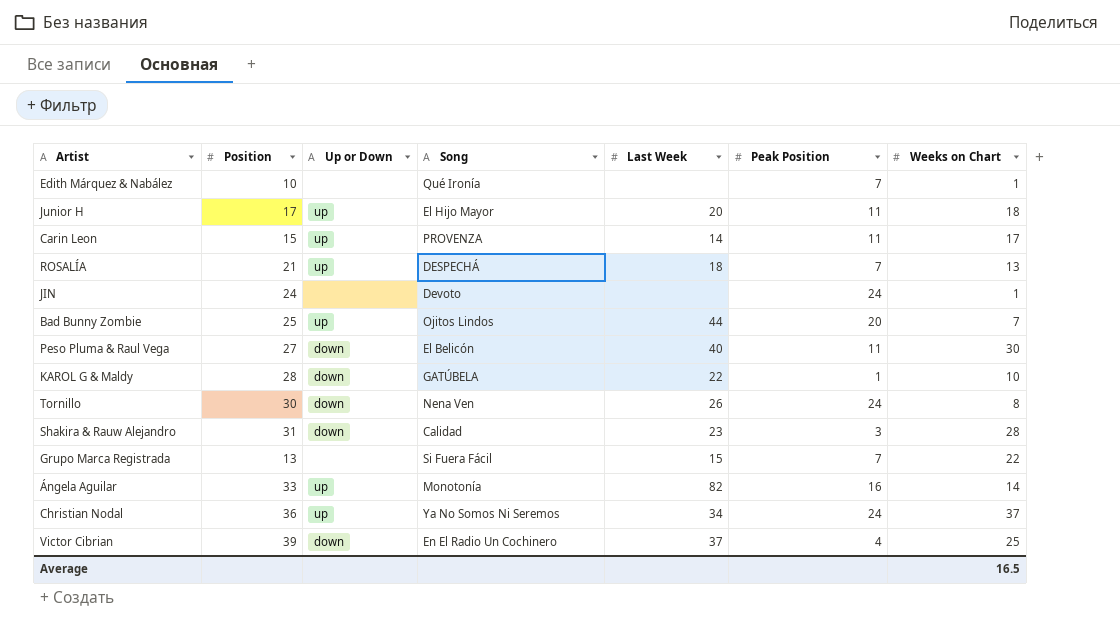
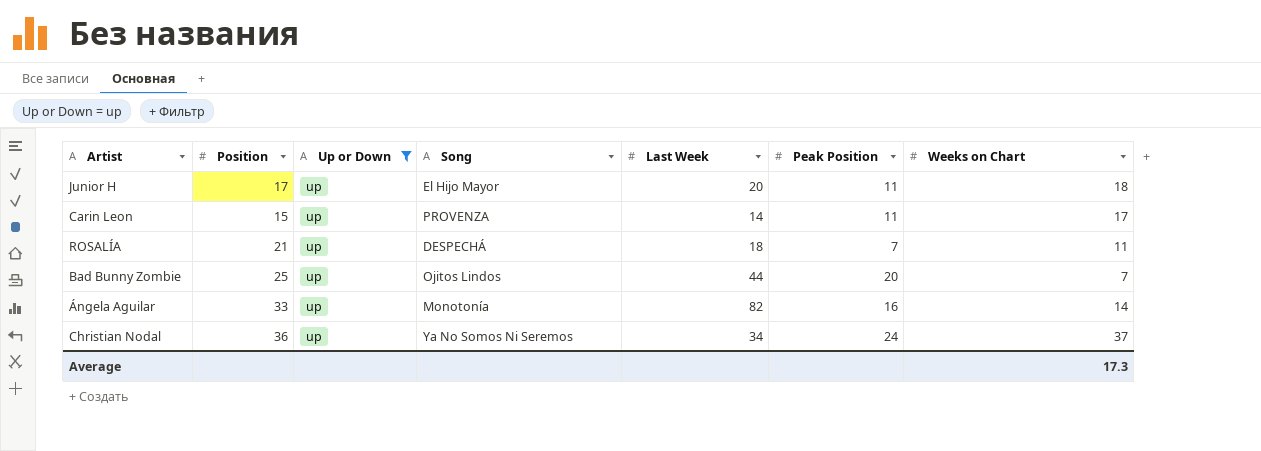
filter: none -> Up or Down = up
ROSALÍA | Weeks on Chart: 13 -> 11
Average | Weeks on Chart: 16.5 -> 17.3

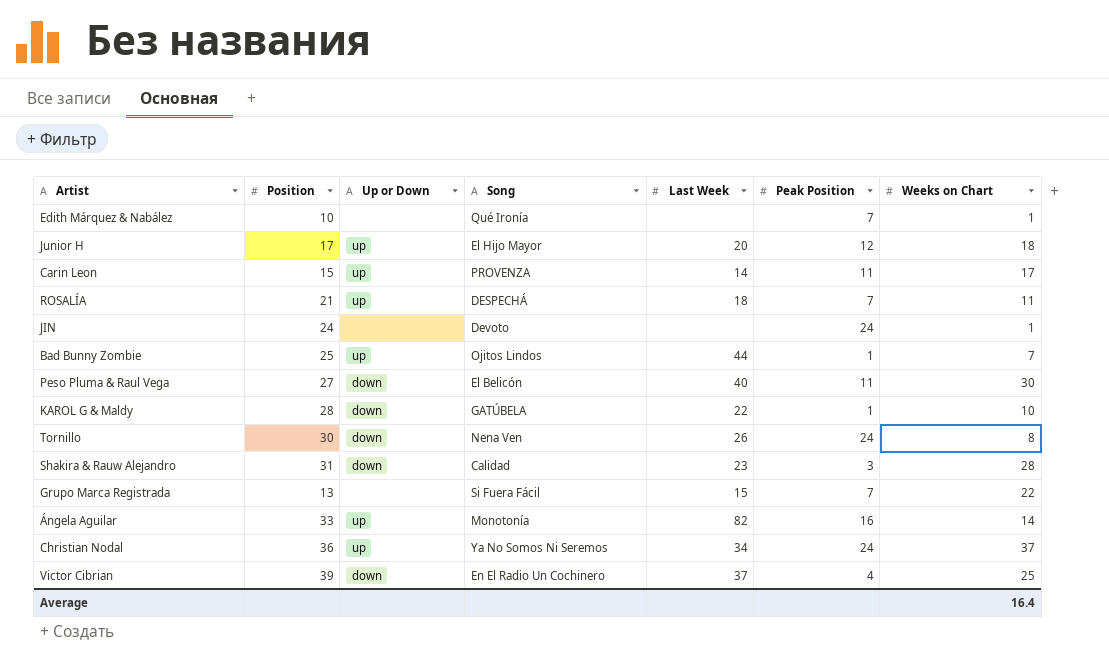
filter: Up or Down = up -> none
Junior H | Peak Position: 11 -> 12
Bad Bunny Zombie | Peak Position: 20 -> 1
Average | Weeks on Chart: 17.3 -> 16.4

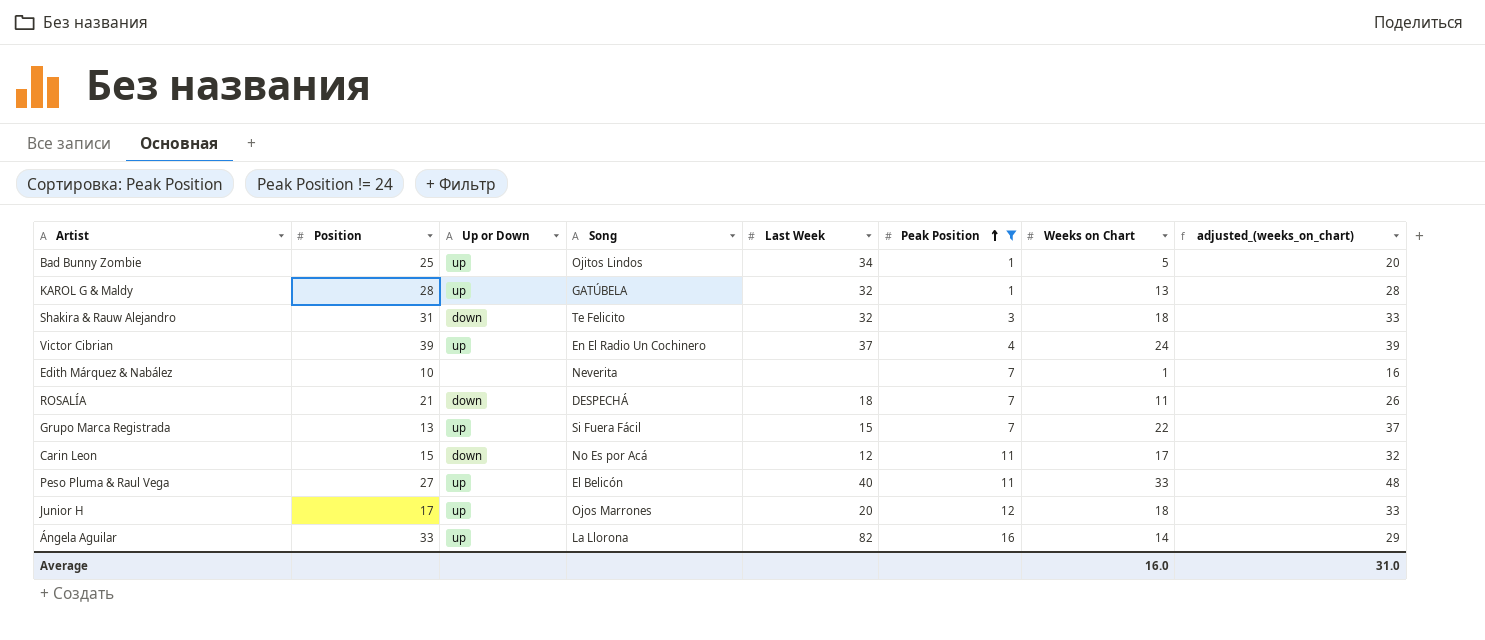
filter: none -> Peak Position != 24
row order: none -> Peak Position ascending
column adjusted_(weeks_on_chart) | formula: none -> [Weeks on Chart] + 15
Bad Bunny Zombie | Last Week: 44 -> 34
Bad Bunny Zombie | Weeks on Chart: 7 -> 5
KAROL G & Maldy | Up or Down: down -> up
KAROL G & Maldy | Last Week: 22 -> 32
KAROL G & Maldy | Weeks on Chart: 10 -> 13
Shakira & Rauw Alejandro | Song: Calidad -> Te Felicito
Shakira & Rauw Alejandro | Last Week: 23 -> 32
Shakira & Rauw Alejandro | Weeks on Chart: 28 -> 18
Victor Cibrian | Up or Down: down -> up
Victor Cibrian | Weeks on Chart: 25 -> 24
Edith Márquez & Nabález | Song: Qué Ironía -> Neverita
ROSALÍA | Up or Down: up -> down
Grupo Marca Registrada | Up or Down: none -> up
Carin Leon | Up or Down: up -> down
Carin Leon | Song: PROVENZA -> No Es por Acá
Carin Leon | Last Week: 14 -> 12
Peso Pluma & Raul Vega | Up or Down: down -> up
Peso Pluma & Raul Vega | Weeks on Chart: 30 -> 33
Junior H | Song: El Hijo Mayor -> Ojos Marrones
Ángela Aguilar | Song: Monotonía -> La Llorona
Average | Weeks on Chart: 16.4 -> 16.0

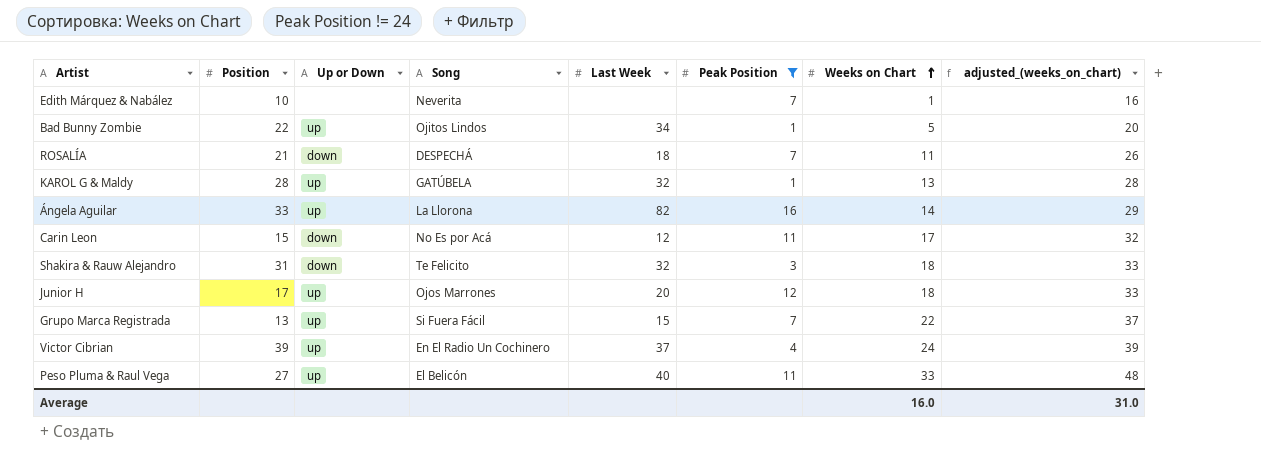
row order: Peak Position ascending -> Weeks on Chart ascending
Bad Bunny Zombie | Position: 25 -> 22

